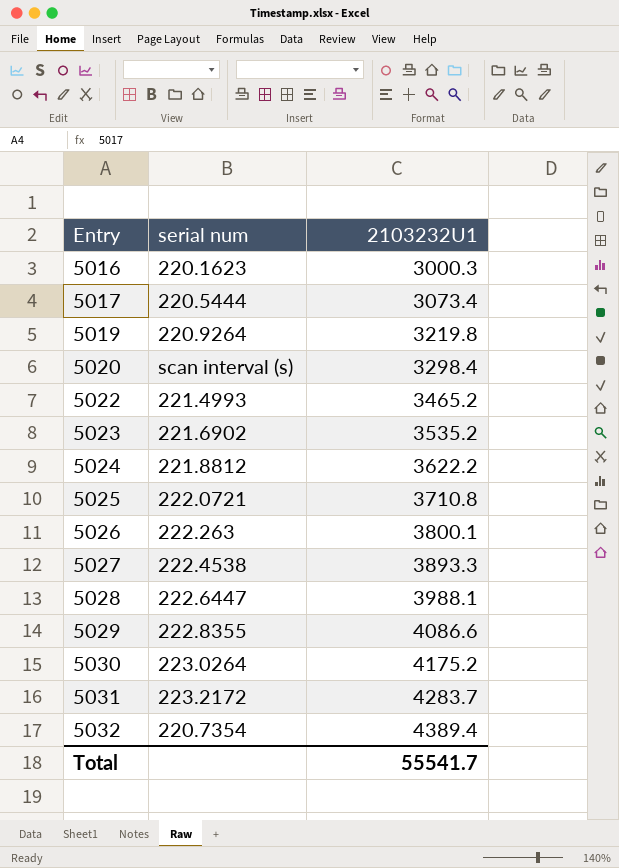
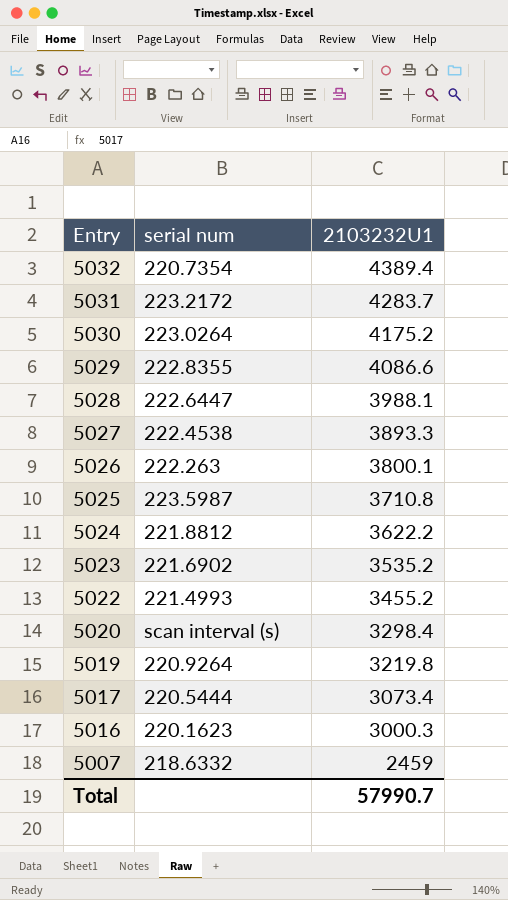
row order: Entry ascending -> Entry descending
5025 | serial num: 222.0721 -> 223.5987
5022 | 2103232U1: 3465.2 -> 3455.2
row 5007: none -> 218.6332 | 2459
Total | 2103232U1: 55541.7 -> 57990.7

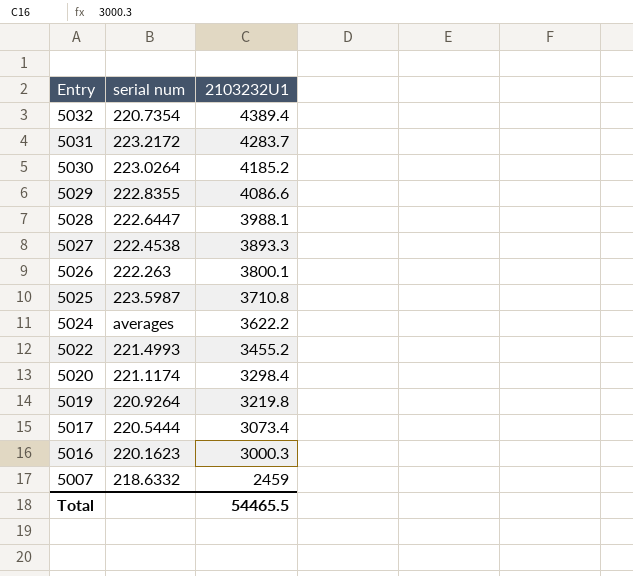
row 5023: 221.6902 | 3535.2 -> none
5030 | 2103232U1: 4175.2 -> 4185.2
5024 | serial num: 221.8812 -> averages
5020 | serial num: scan interval (s) -> 221.1174
Total | 2103232U1: 57990.7 -> 54465.5

